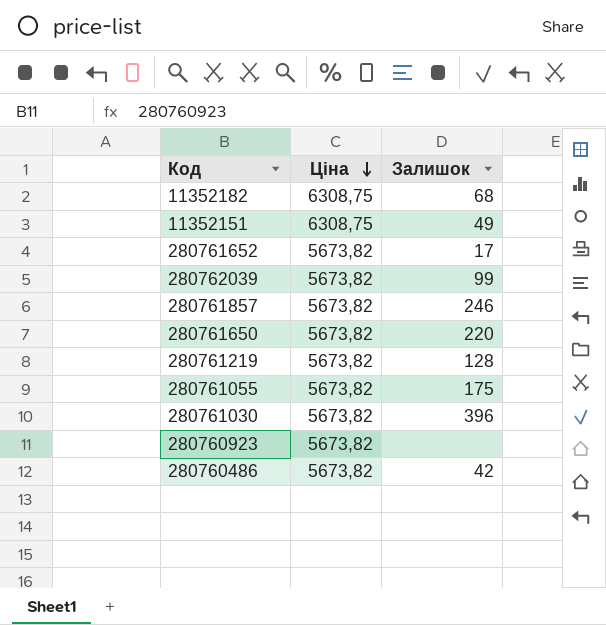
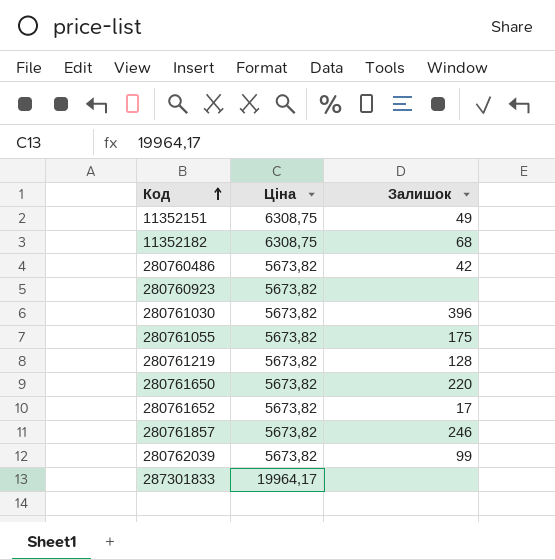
row order: Ціна descending -> Код ascending
row 287301833: none -> 19964,17 | none

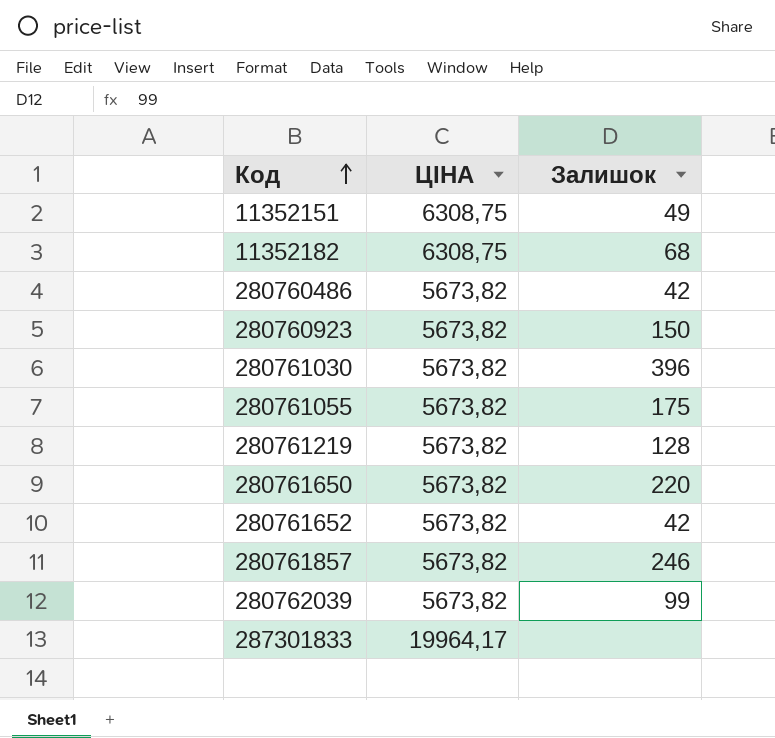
column name: Ціна -> ЦІНА
280760923 | Залишок: none -> 150
280761652 | Залишок: 17 -> 42

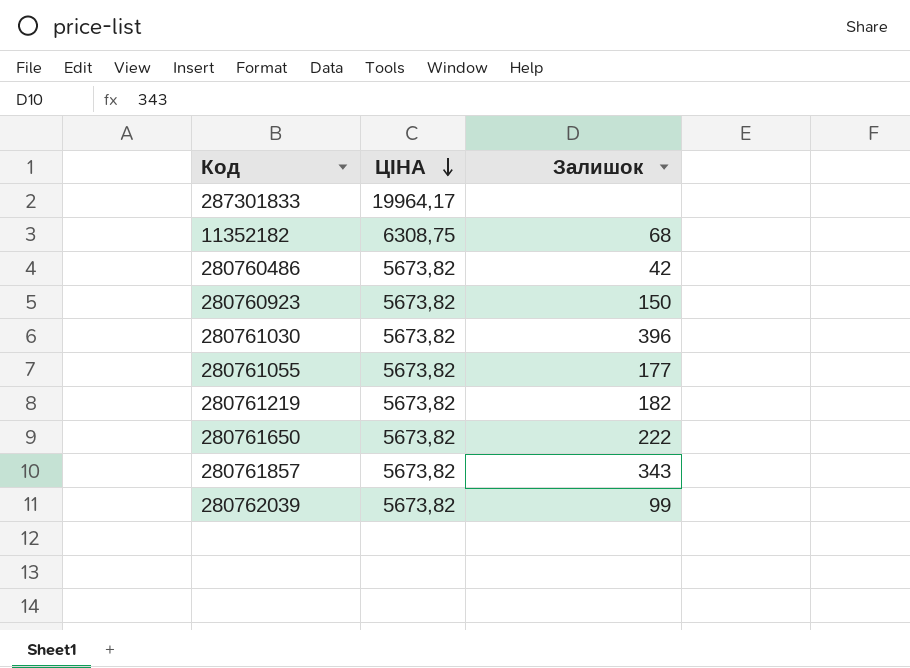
row order: Код ascending -> ЦІНА descending
row 11352151: 6308,75 | 49 -> none
row 280761652: 5673,82 | 42 -> none
280761055 | Залишок: 175 -> 177
280761219 | Залишок: 128 -> 182
280761650 | Залишок: 220 -> 222
280761857 | Залишок: 246 -> 343

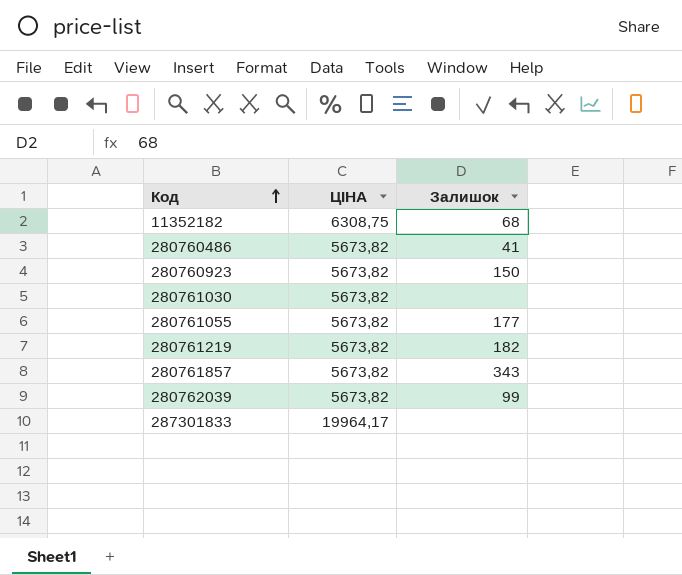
row order: ЦІНА descending -> Код ascending
row 280761650: 5673,82 | 222 -> none
280760486 | Залишок: 42 -> 41
280761030 | Залишок: 396 -> none

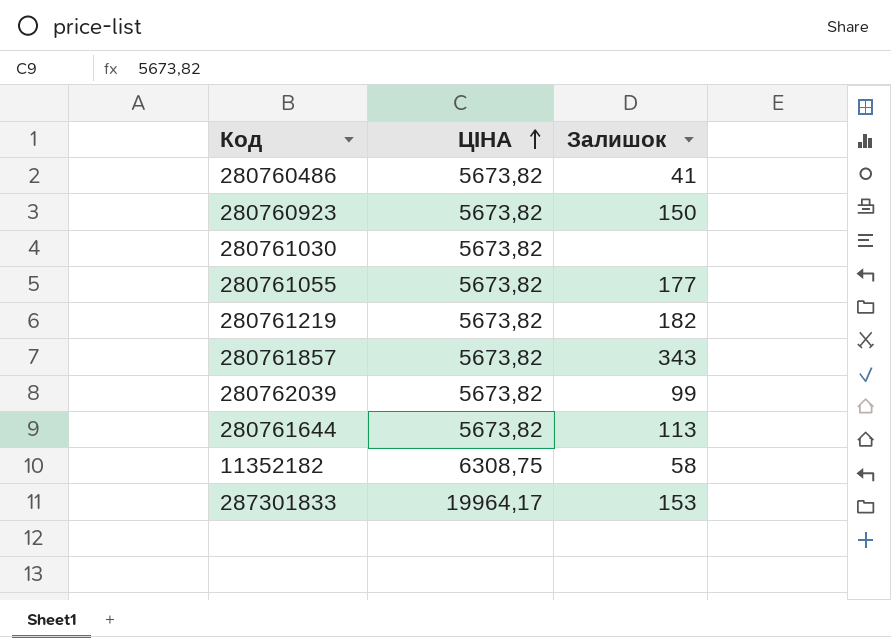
row order: Код ascending -> ЦІНА ascending
row 280761644: none -> 5673,82 | 113
11352182 | Залишок: 68 -> 58
287301833 | Залишок: none -> 153

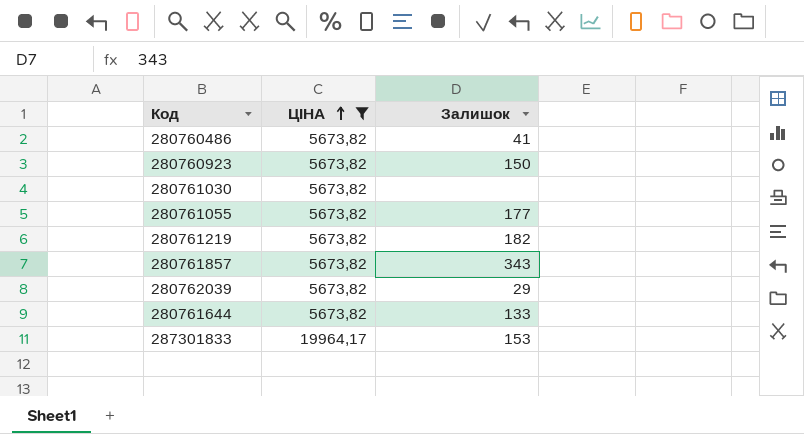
filter: none -> ЦІНА != 6308,75
280762039 | Залишок: 99 -> 29
280761644 | Залишок: 113 -> 133

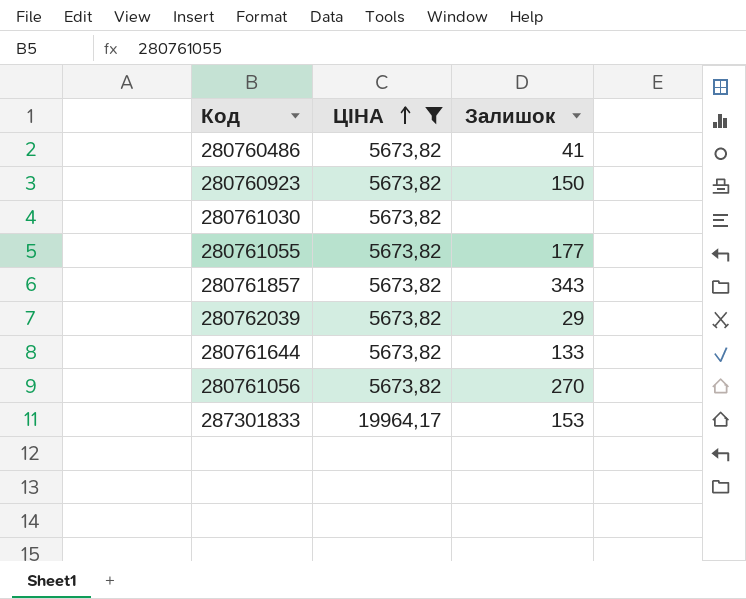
row 280761219: 5673,82 | 182 -> none
row 280761056: none -> 5673,82 | 270

